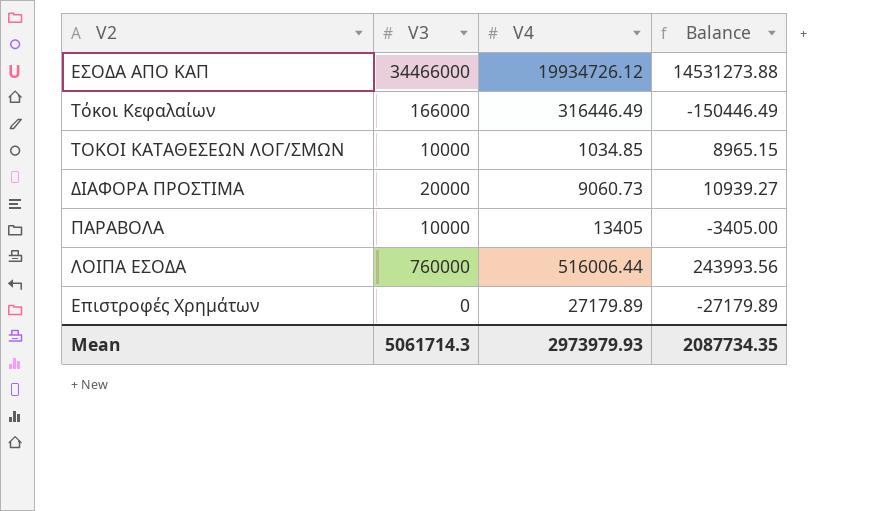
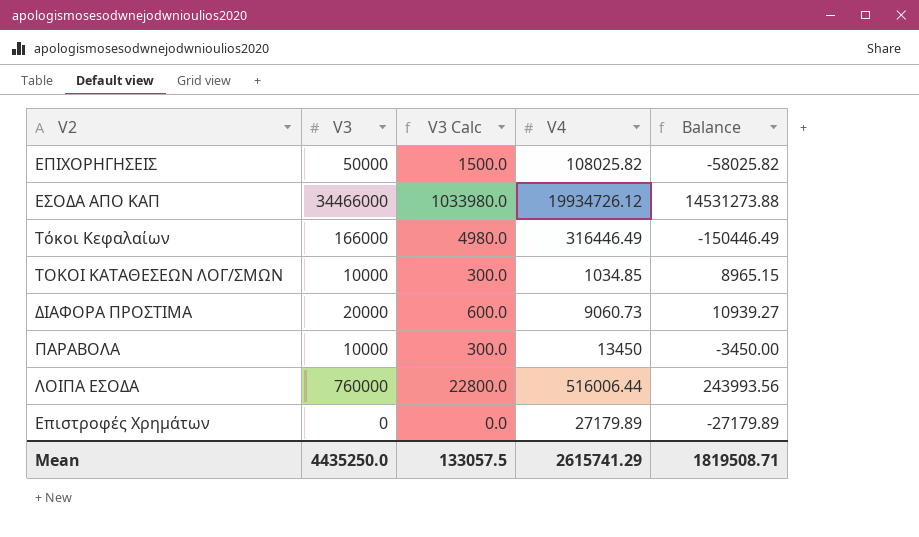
column V3 Calc | formula: none -> [V3] * 0.03
row ΕΠΙΧΟΡΗΓΗΣΕΙΣ: none -> 50000 | 1500.0 | 108025.82 | -58025.82
ΠΑΡΑΒΟΛΑ | V4: 13405 -> 13450
ΠΑΡΑΒΟΛΑ | Balance: -3405.00 -> -3450.00
Mean | V3: 5061714.3 -> 4435250.0
Mean | V4: 2973979.93 -> 2615741.29
Mean | Balance: 2087734.35 -> 1819508.71

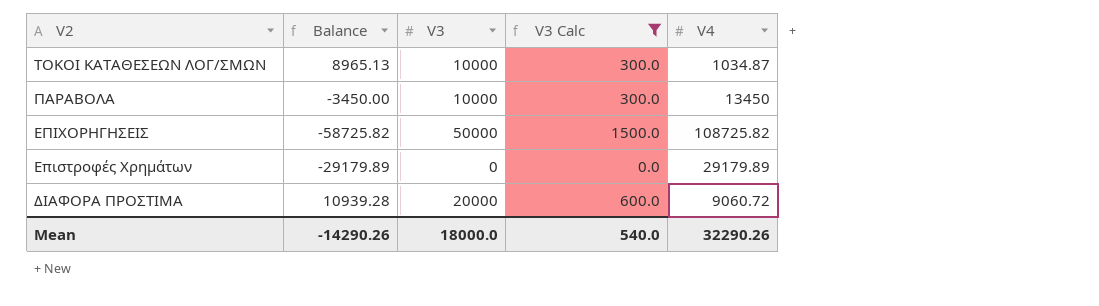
filter: none -> V3 Calc <= 1500.0
row order: none -> V2 descending
column Balance | position: 5 -> 2
ΤΟΚΟΙ ΚΑΤΑΘΕΣΕΩΝ ΛΟΓ/ΣΜΩΝ | Balance: 8965.15 -> 8965.13
ΤΟΚΟΙ ΚΑΤΑΘΕΣΕΩΝ ΛΟΓ/ΣΜΩΝ | V4: 1034.85 -> 1034.87
ΕΠΙΧΟΡΗΓΗΣΕΙΣ | Balance: -58025.82 -> -58725.82
ΕΠΙΧΟΡΗΓΗΣΕΙΣ | V4: 108025.82 -> 108725.82
Επιστροφές Χρημάτων | Balance: -27179.89 -> -29179.89
Επιστροφές Χρημάτων | V4: 27179.89 -> 29179.89
ΔΙΑΦΟΡΑ ΠΡΟΣΤΙΜΑ | Balance: 10939.27 -> 10939.28
ΔΙΑΦΟΡΑ ΠΡΟΣΤΙΜΑ | V4: 9060.73 -> 9060.72
Mean | Balance: 1819508.71 -> -14290.26
Mean | V3: 4435250.0 -> 18000.0
Mean | V3 Calc: 133057.5 -> 540.0
Mean | V4: 2615741.29 -> 32290.26

